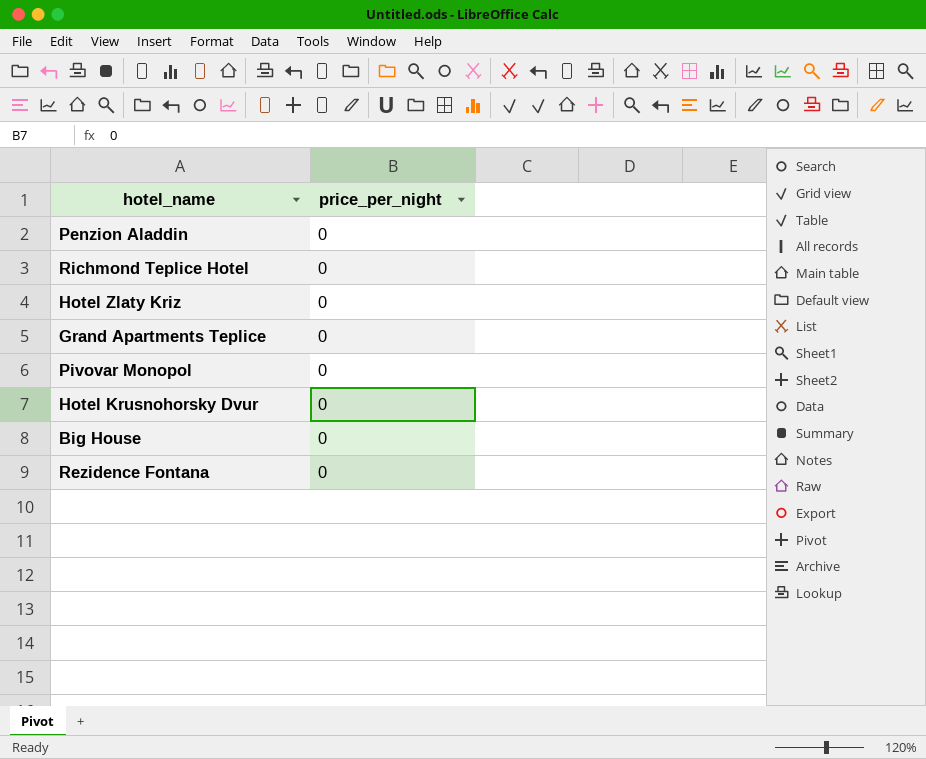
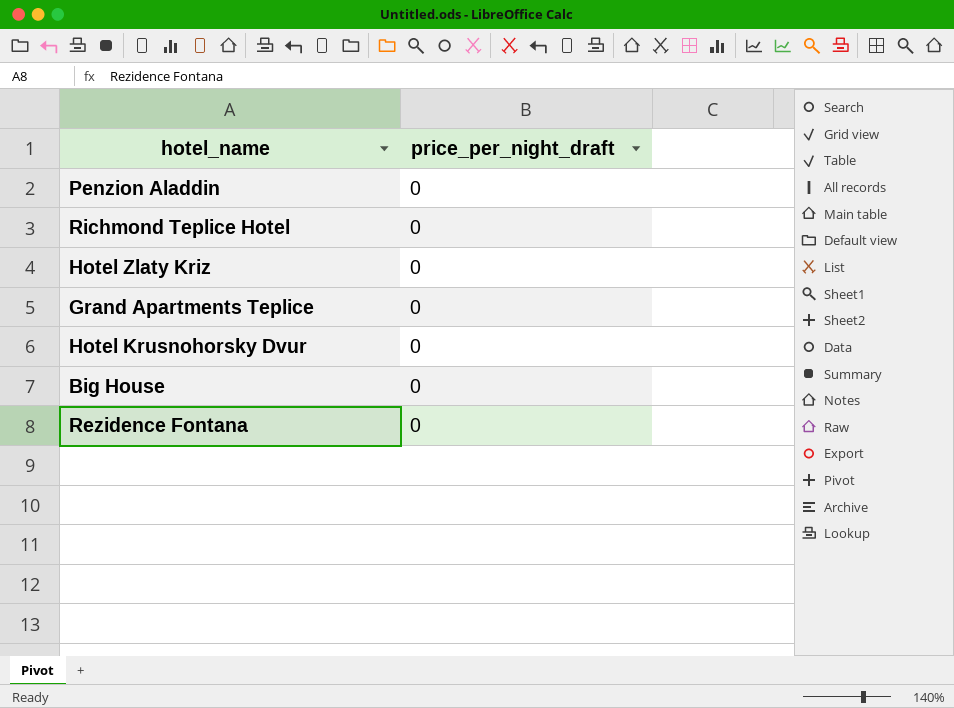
column name: price_per_night -> price_per_night_draft
row Pivovar Monopol: 0 -> none

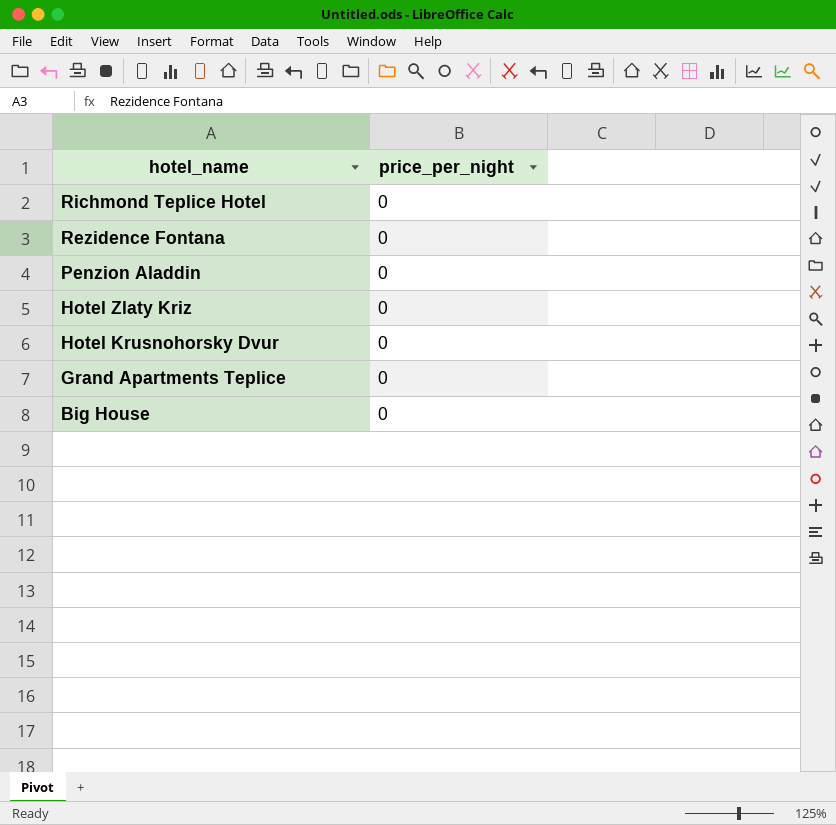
row order: none -> hotel_name descending
column name: price_per_night_draft -> price_per_night

